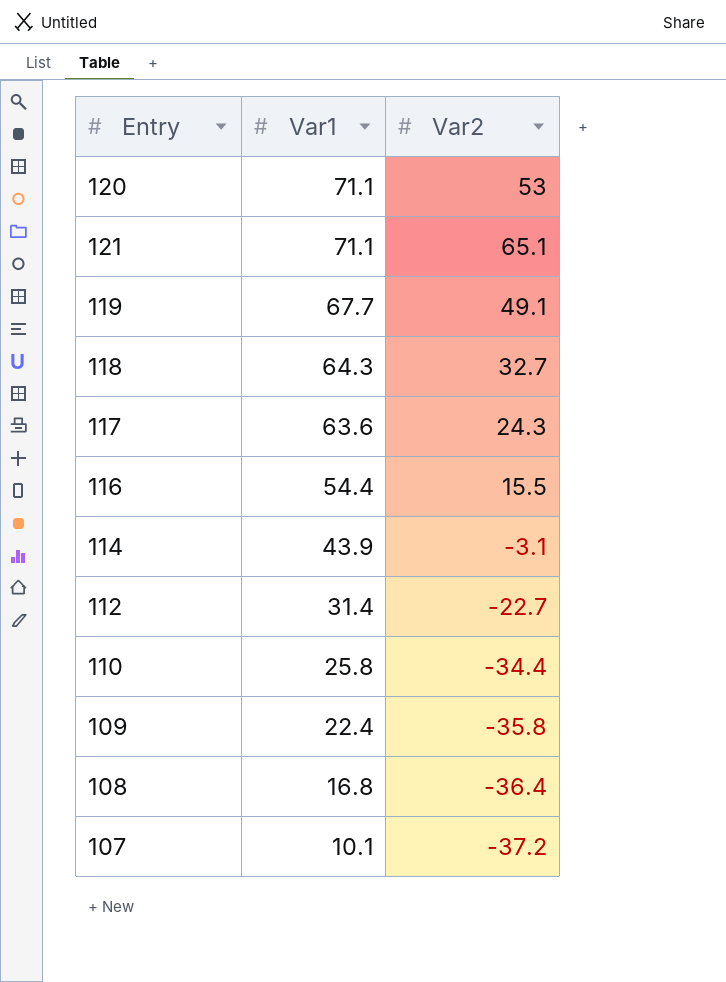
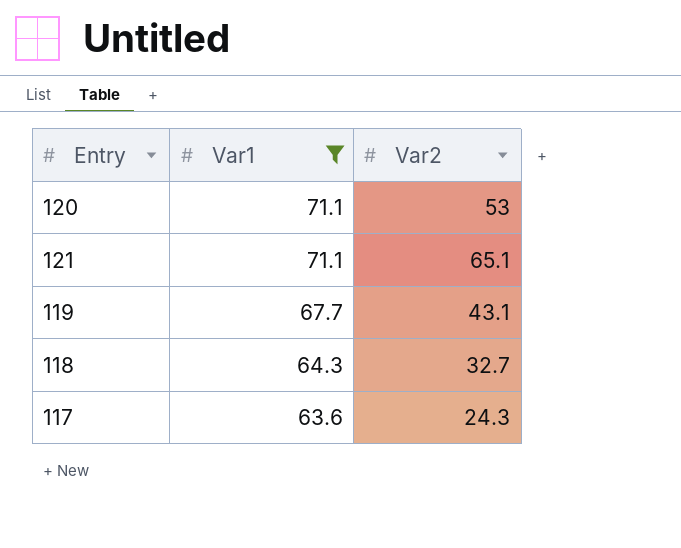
filter: none -> Var1 >= 63.6
119 | Var2: 49.1 -> 43.1

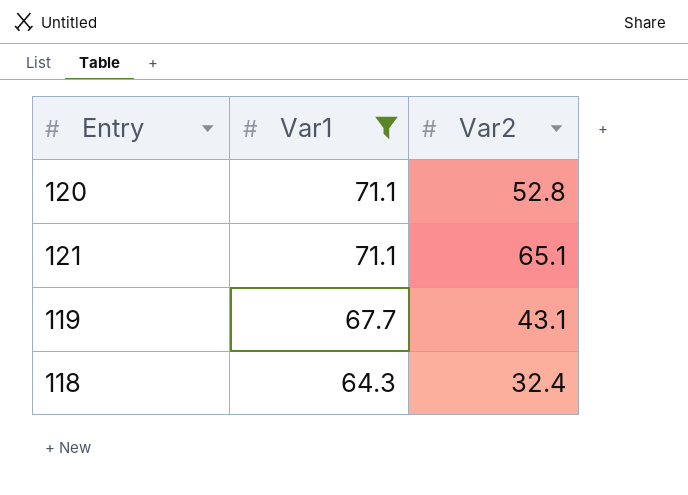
row 117: 63.6 | 24.3 -> none
120 | Var2: 53 -> 52.8
118 | Var2: 32.7 -> 32.4

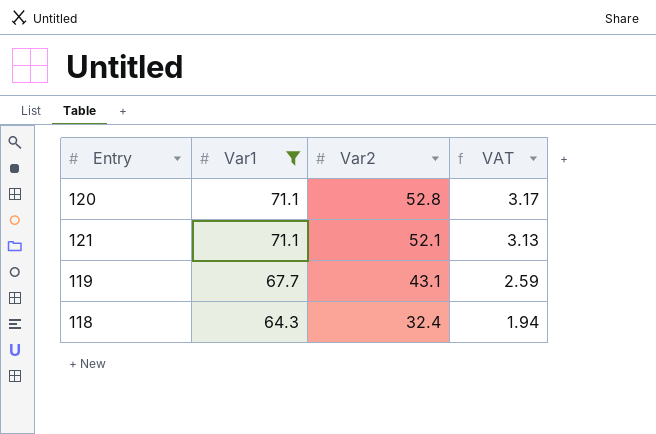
column VAT | formula: none -> [Var2] * 0.06
121 | Var2: 65.1 -> 52.1

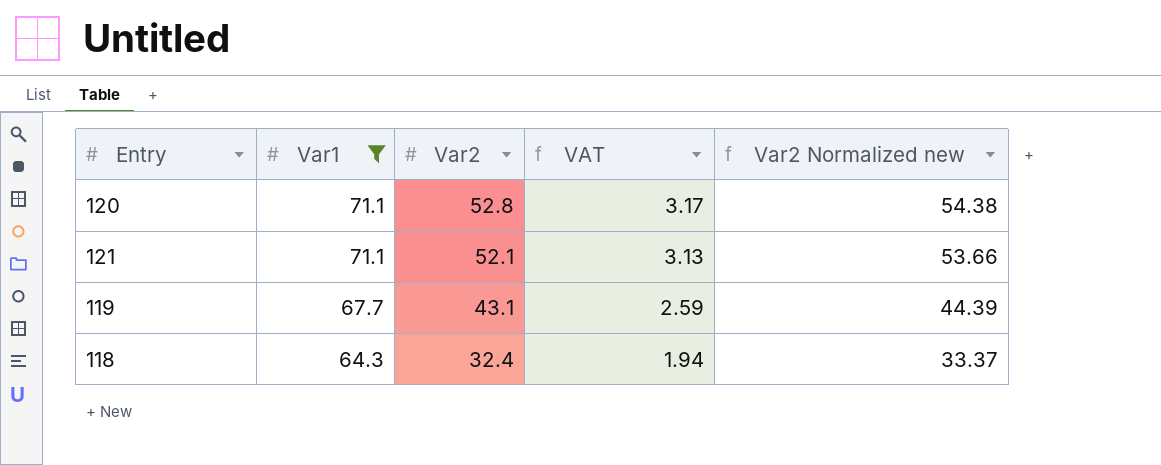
column Var2 Normalized new | formula: none -> [Var2] * 1.03

